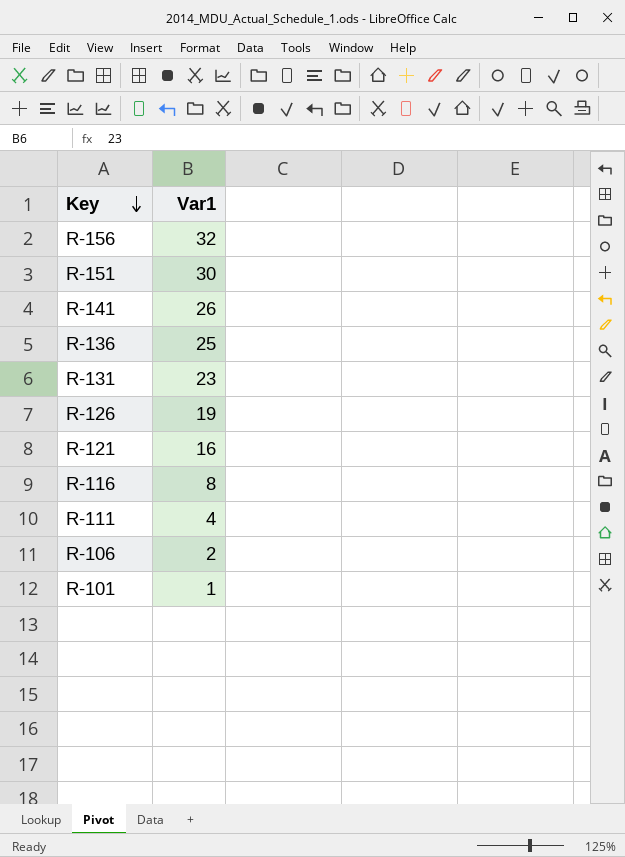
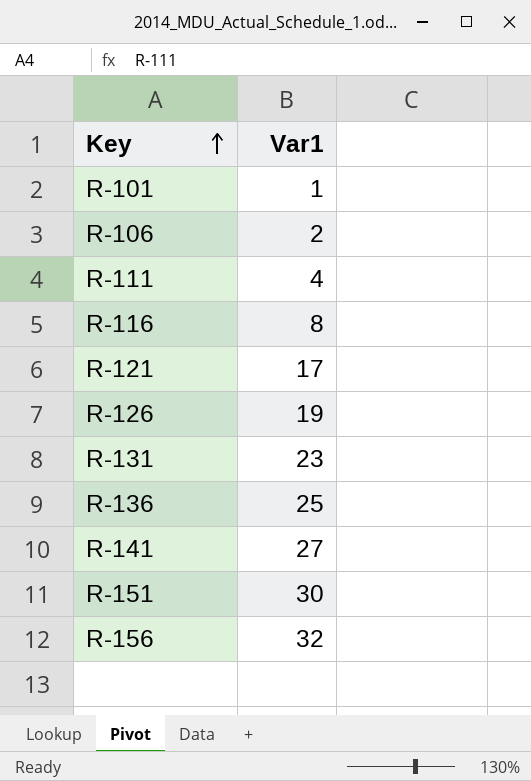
row order: Key descending -> Key ascending
R-121 | Var1: 16 -> 17
R-141 | Var1: 26 -> 27

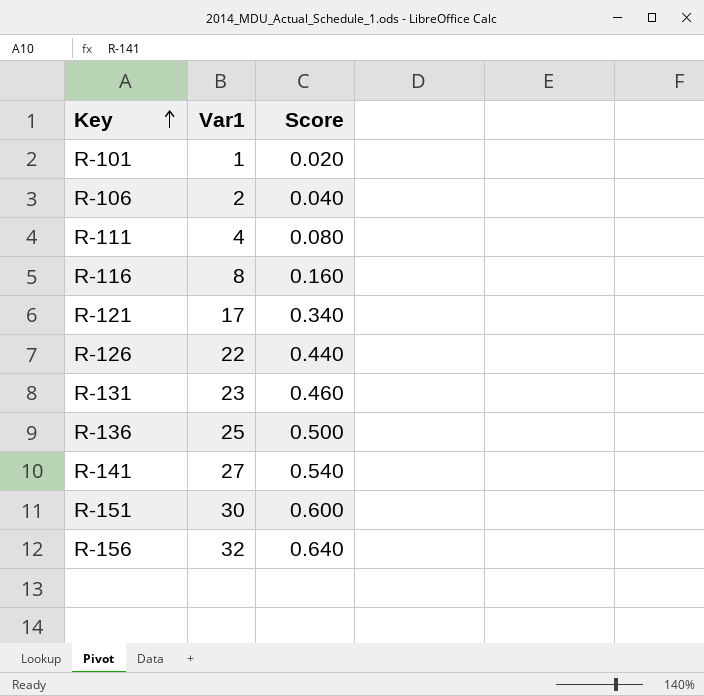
column Score | formula: none -> [Var1] * 0.02
R-126 | Var1: 19 -> 22

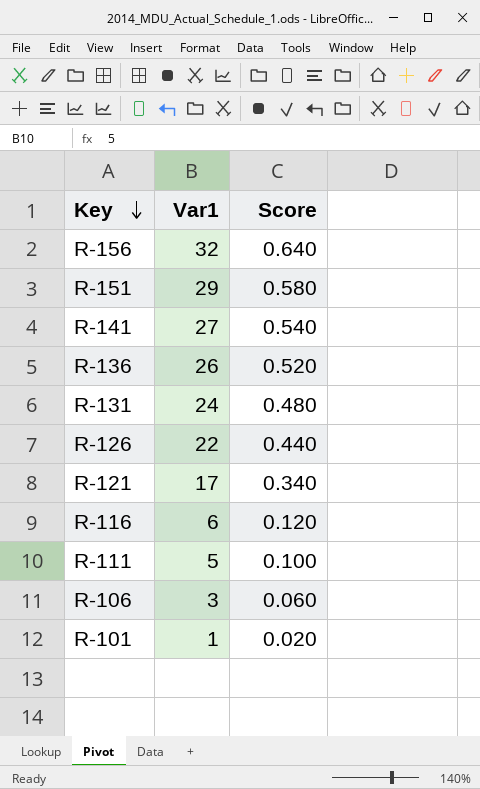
row order: Key ascending -> Key descending
R-151 | Var1: 30 -> 29
R-151 | Score: 0.600 -> 0.580
R-136 | Var1: 25 -> 26
R-136 | Score: 0.500 -> 0.520
R-131 | Var1: 23 -> 24
R-131 | Score: 0.460 -> 0.480
R-116 | Var1: 8 -> 6
R-116 | Score: 0.160 -> 0.120
R-111 | Var1: 4 -> 5
R-111 | Score: 0.080 -> 0.100
R-106 | Var1: 2 -> 3
R-106 | Score: 0.040 -> 0.060

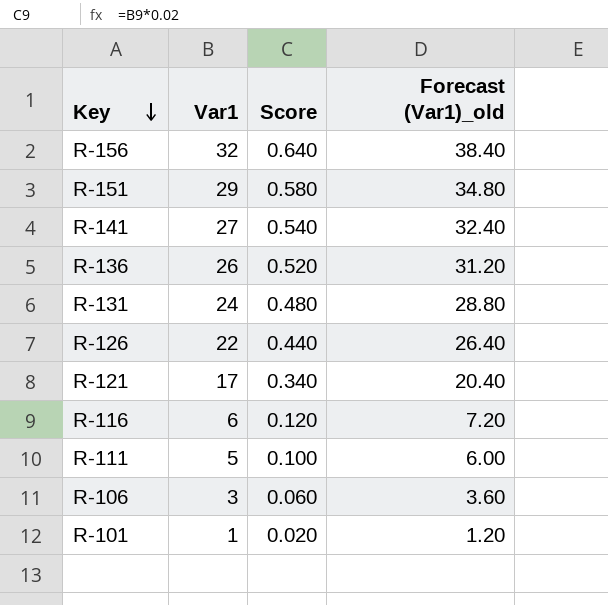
column Forecast (Var1)_old | formula: none -> [Var1] * 1.2

